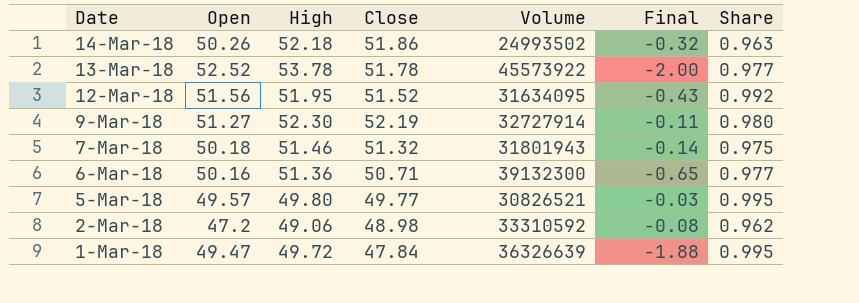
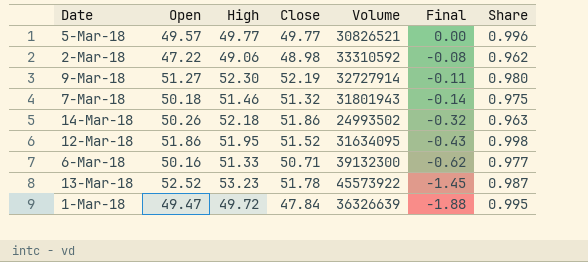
row order: Date descending -> Final descending
5-Mar-18 | High: 49.80 -> 49.77
5-Mar-18 | Final: -0.03 -> 0.00
5-Mar-18 | Share: 0.995 -> 0.996
2-Mar-18 | Open: 47.2 -> 47.22
12-Mar-18 | Open: 51.56 -> 51.86
12-Mar-18 | Share: 0.992 -> 0.998
6-Mar-18 | High: 51.36 -> 51.33
6-Mar-18 | Final: -0.65 -> -0.62
13-Mar-18 | High: 53.78 -> 53.23
13-Mar-18 | Final: -2.00 -> -1.45
13-Mar-18 | Share: 0.977 -> 0.987

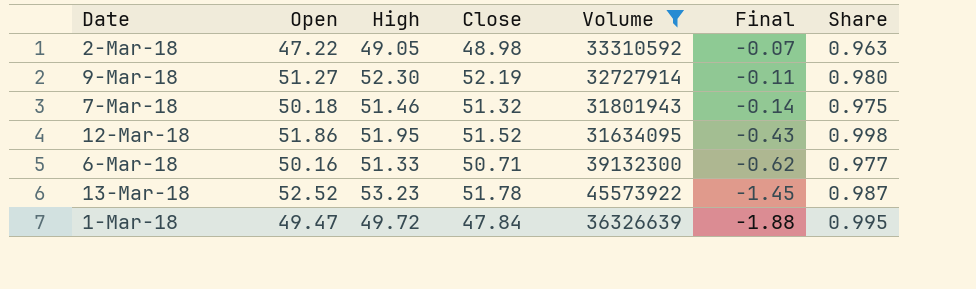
filter: none -> Volume >= 31634095
2-Mar-18 | High: 49.06 -> 49.05
2-Mar-18 | Final: -0.08 -> -0.07
2-Mar-18 | Share: 0.962 -> 0.963

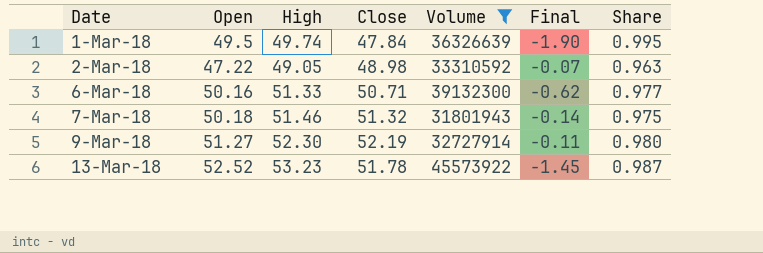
row order: Final descending -> Date ascending
row 12-Mar-18: 51.86 | 51.95 | 51.52 | 31634095 | -0.43 | 0.998 -> none
1-Mar-18 | Open: 49.47 -> 49.5
1-Mar-18 | High: 49.72 -> 49.74
1-Mar-18 | Final: -1.88 -> -1.90

